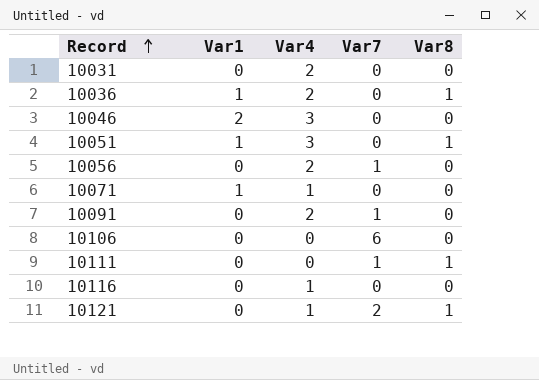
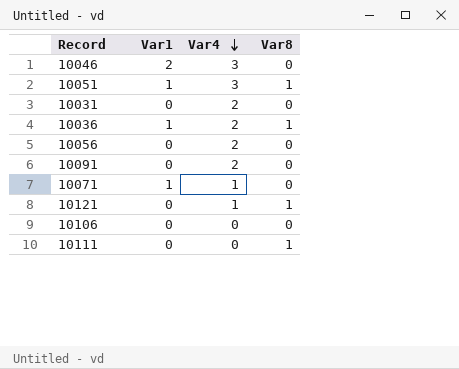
row order: Record ascending -> Var4 descending
column Var7 | position: 4 -> none
row 10116: 0 | 1 | 0 | 0 -> none

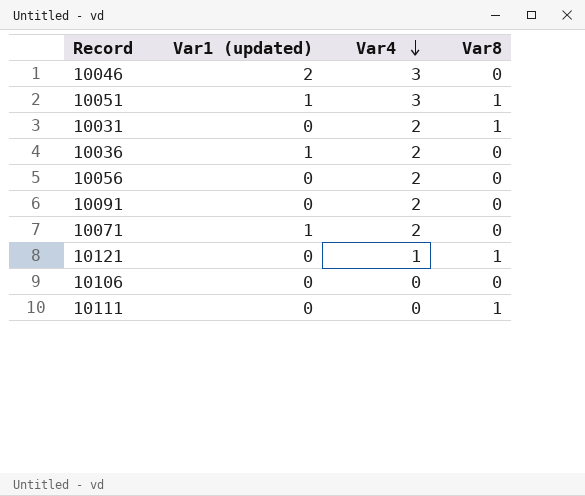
column name: Var1 -> Var1 (updated)
10031 | Var8: 0 -> 1
10036 | Var8: 1 -> 0
10071 | Var4: 1 -> 2

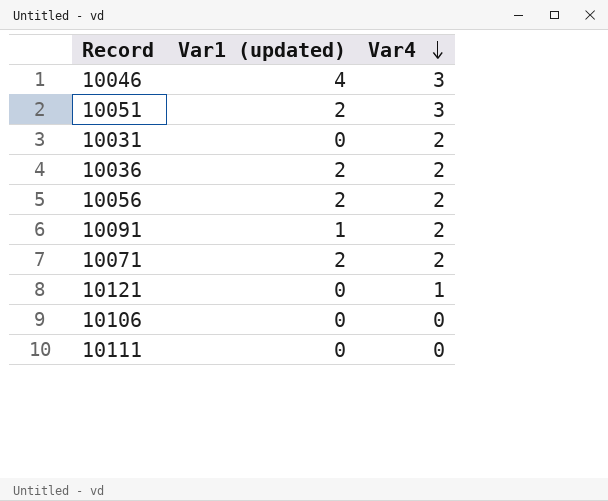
column Var8 | position: 4 -> none
10046 | Var1 (updated): 2 -> 4
10051 | Var1 (updated): 1 -> 2
10036 | Var1 (updated): 1 -> 2
10056 | Var1 (updated): 0 -> 2
10091 | Var1 (updated): 0 -> 1
10071 | Var1 (updated): 1 -> 2

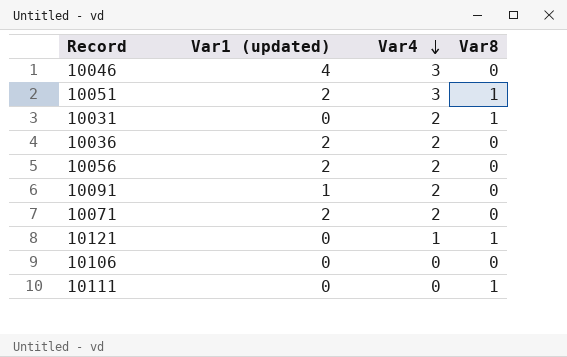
column Var8 | position: none -> 4

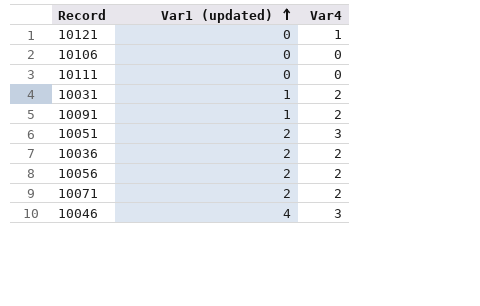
row order: Var4 descending -> Var1 (updated) ascending
column Var8 | position: 4 -> none
10031 | Var1 (updated): 0 -> 1

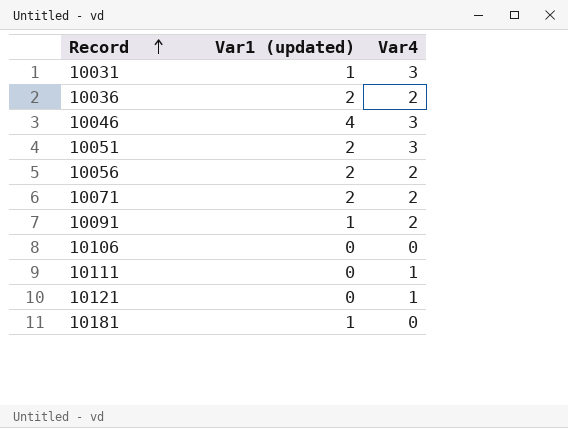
row order: Var1 (updated) ascending -> Record ascending
10031 | Var4: 2 -> 3
10111 | Var4: 0 -> 1
row 10181: none -> 1 | 0

